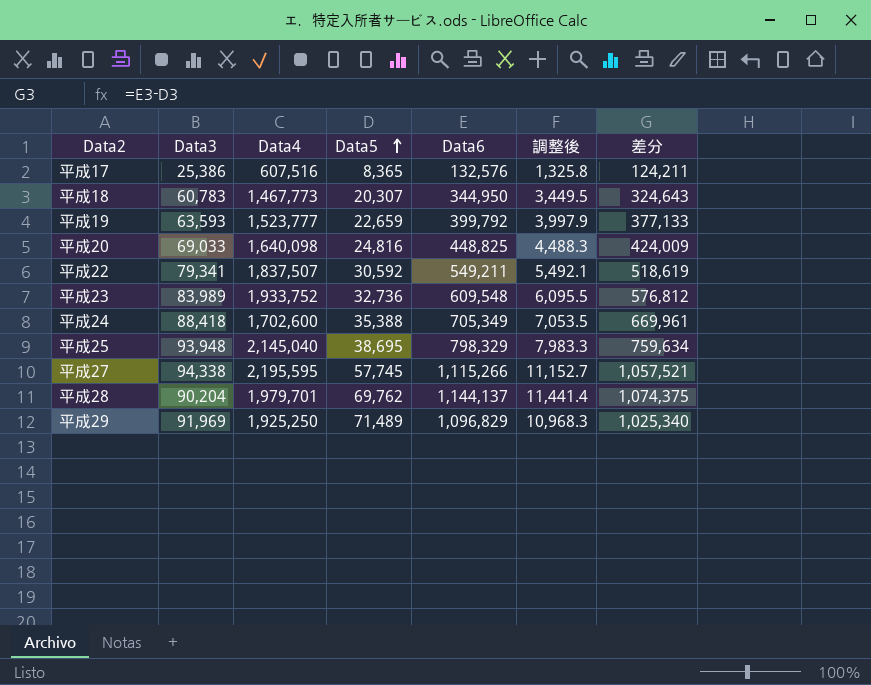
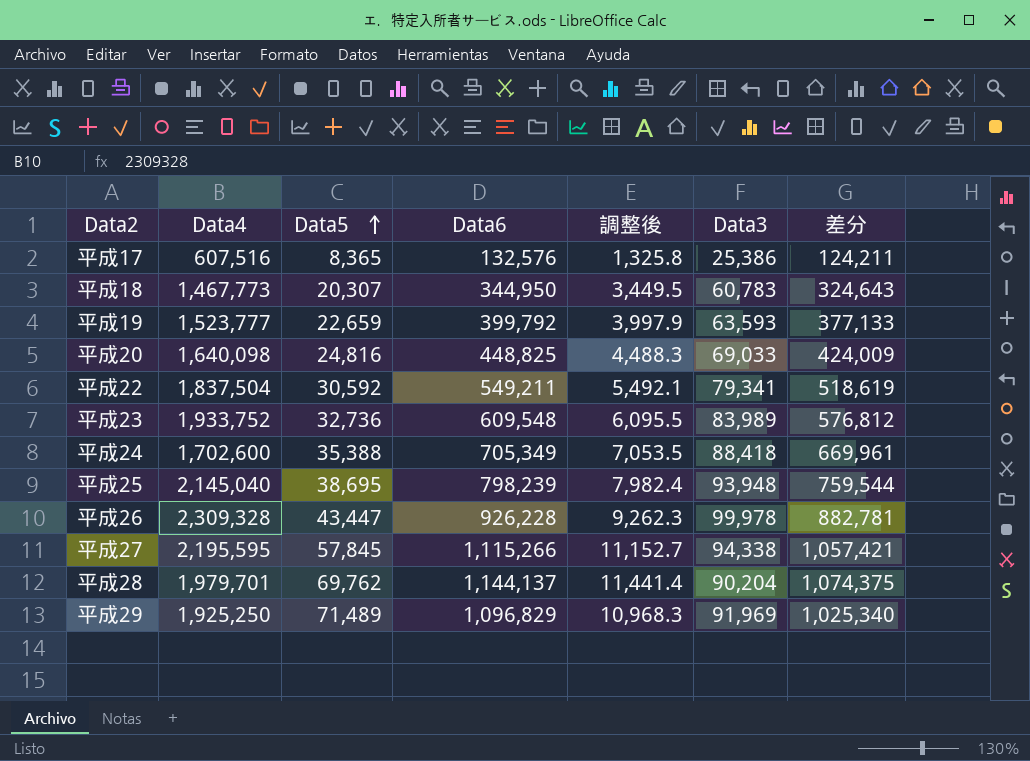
column Data3 | position: 2 -> 6
平成22 | Data4: 1,837,507 -> 1,837,504
平成25 | Data6: 798,329 -> 798,239
平成25 | 調整後: 7,983.3 -> 7,982.4
平成25 | 差分: 759,634 -> 759,544
row 平成26: none -> 2,309,328 | 43,447 | 926,228 | 9,262.3 | 99,978 | 882,781
平成27 | Data5: 57,745 -> 57,845
平成27 | 差分: 1,057,521 -> 1,057,421

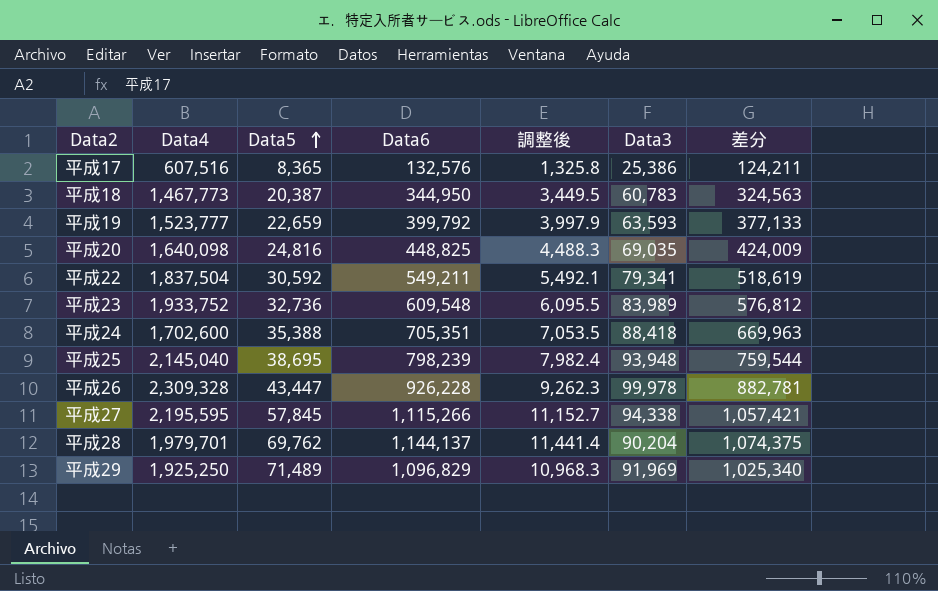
平成18 | Data5: 20,307 -> 20,387
平成18 | 差分: 324,643 -> 324,563
平成20 | Data3: 69,033 -> 69,035
平成24 | Data6: 705,349 -> 705,351
平成24 | 差分: 669,961 -> 669,963

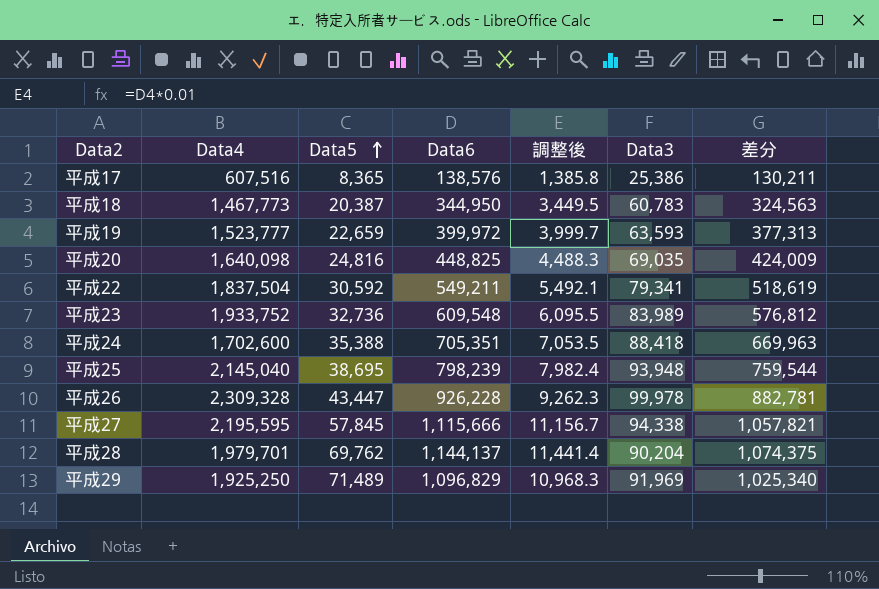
平成17 | Data6: 132,576 -> 138,576
平成17 | 調整後: 1,325.8 -> 1,385.8
平成17 | 差分: 124,211 -> 130,211
平成19 | Data6: 399,792 -> 399,972
平成19 | 調整後: 3,997.9 -> 3,999.7
平成19 | 差分: 377,133 -> 377,313
平成27 | Data6: 1,115,266 -> 1,115,666
平成27 | 調整後: 11,152.7 -> 11,156.7
平成27 | 差分: 1,057,421 -> 1,057,821

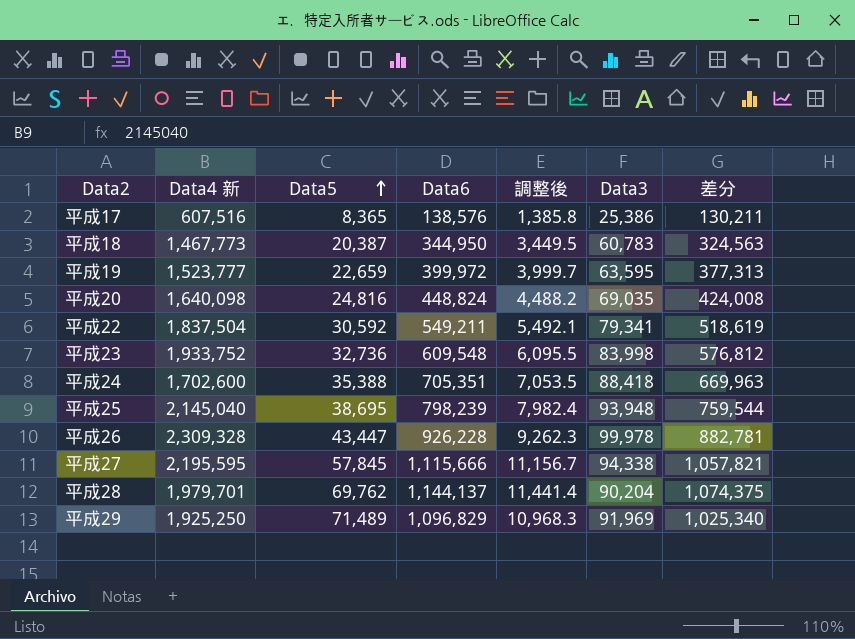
column name: Data4 -> Data4 新
平成19 | Data3: 63,593 -> 63,595
平成20 | Data6: 448,825 -> 448,824
平成20 | 調整後: 4,488.3 -> 4,488.2
平成20 | 差分: 424,009 -> 424,008
平成23 | Data3: 83,989 -> 83,998

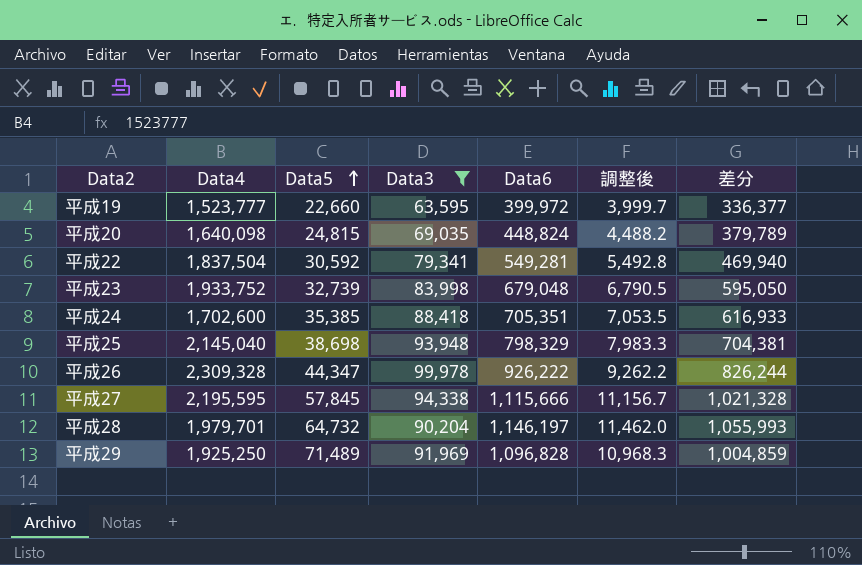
filter: none -> Data3 >= 63,595
column name: Data4 新 -> Data4
column Data3 | position: 6 -> 4
column 差分 | formula: [Data6] - [Data5] -> [Data6] - [Data3]
平成19 | Data5: 22,659 -> 22,660
平成20 | Data5: 24,816 -> 24,815
平成22 | Data6: 549,211 -> 549,281
平成22 | 調整後: 5,492.1 -> 5,492.8
平成23 | Data5: 32,736 -> 32,739
平成23 | Data6: 609,548 -> 679,048
平成23 | 調整後: 6,095.5 -> 6,790.5
平成24 | Data5: 35,388 -> 35,385
平成25 | Data5: 38,695 -> 38,698
平成25 | Data6: 798,239 -> 798,329
平成25 | 調整後: 7,982.4 -> 7,983.3
平成26 | Data5: 43,447 -> 44,347
平成26 | Data6: 926,228 -> 926,222
平成26 | 調整後: 9,262.3 -> 9,262.2
平成28 | Data5: 69,762 -> 64,732
平成28 | Data6: 1,144,137 -> 1,146,197
平成28 | 調整後: 11,441.4 -> 11,462.0
平成29 | Data6: 1,096,829 -> 1,096,828

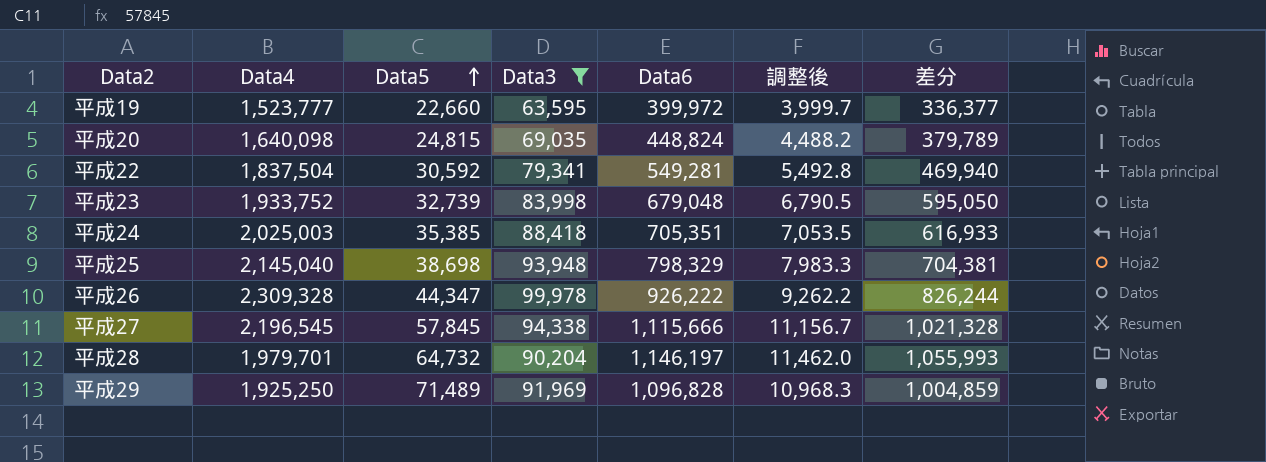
平成24 | Data4: 1,702,600 -> 2,025,003
平成27 | Data4: 2,195,595 -> 2,196,545

